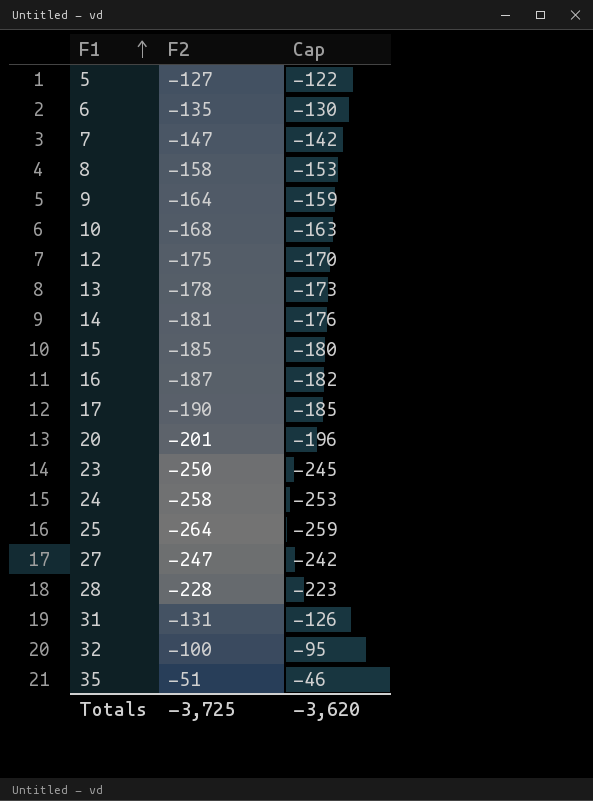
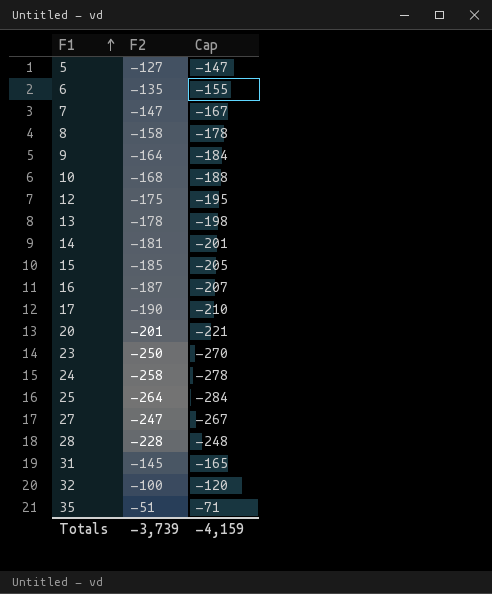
column Cap | formula: [F2] + 5 -> [F2] - 20
31 | F2: -131 -> -145
Totals | F2: -3,725 -> -3,739
Totals | Cap: -3,620 -> -4,159

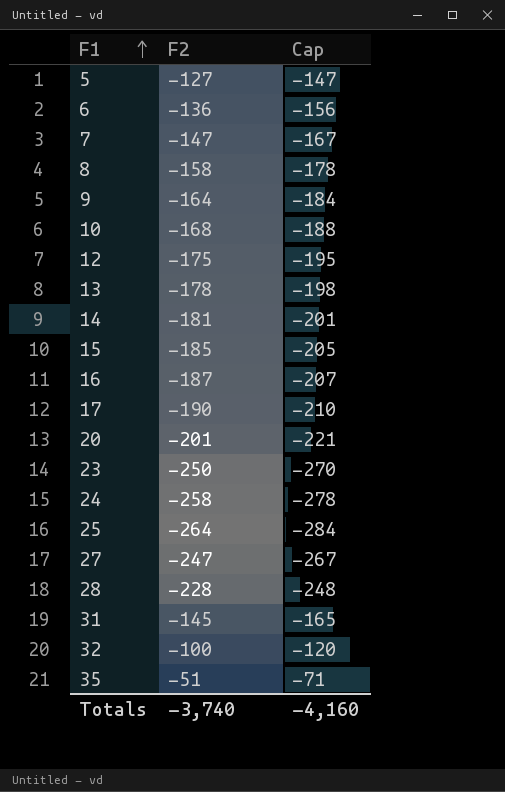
6 | F2: -135 -> -136
6 | Cap: -155 -> -156
Totals | F2: -3,739 -> -3,740
Totals | Cap: -4,159 -> -4,160

